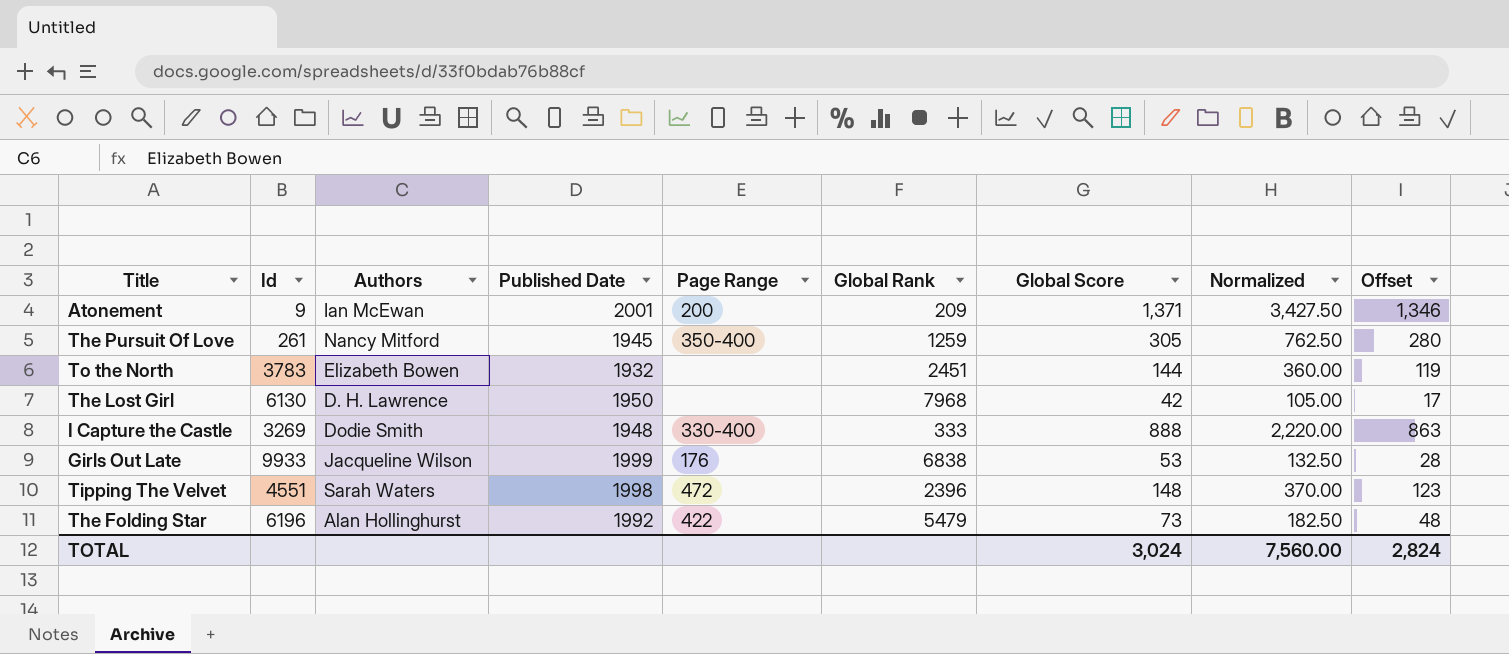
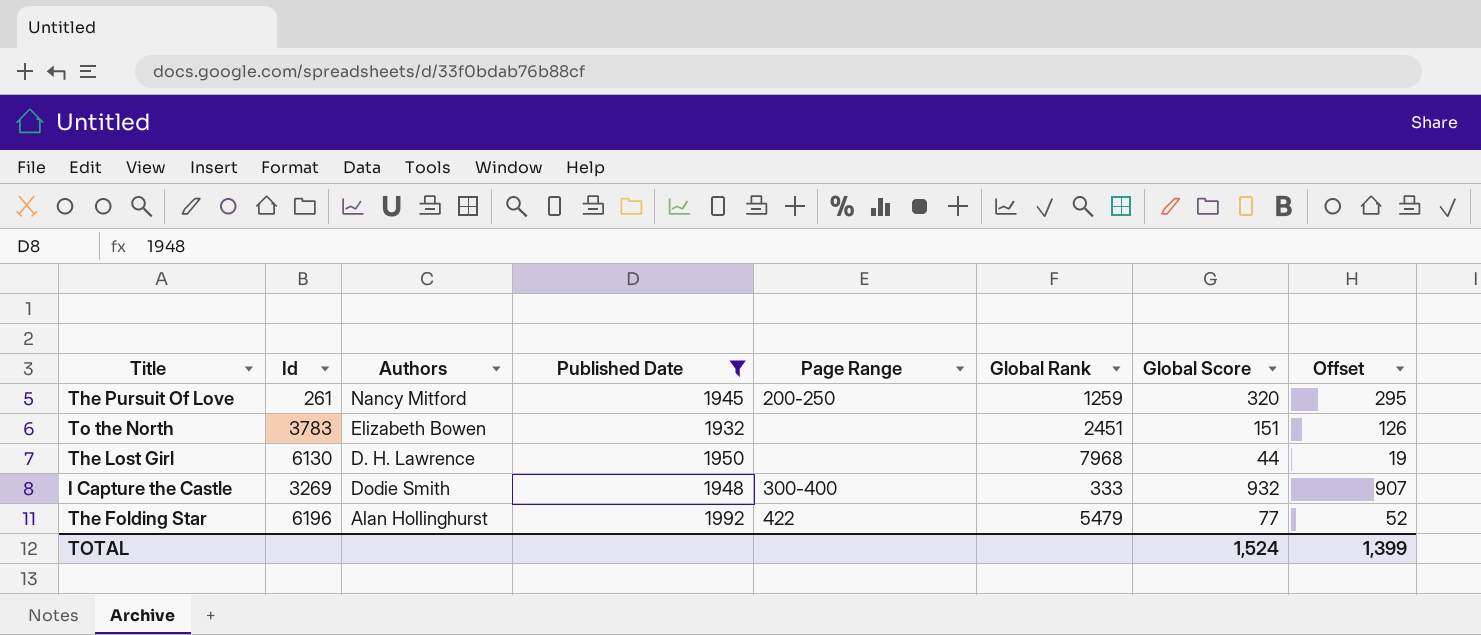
filter: none -> Published Date <= 1992
column Normalized | formula: [Global Score] * 2.5 -> none
The Pursuit Of Love | Page Range: 350-400 -> 200-250
The Pursuit Of Love | Global Score: 305 -> 320
The Pursuit Of Love | Offset: 280 -> 295
To the North | Global Score: 144 -> 151
To the North | Offset: 119 -> 126
The Lost Girl | Global Score: 42 -> 44
The Lost Girl | Offset: 17 -> 19
I Capture the Castle | Page Range: 330-400 -> 300-400
I Capture the Castle | Global Score: 888 -> 932
I Capture the Castle | Offset: 863 -> 907
The Folding Star | Global Score: 73 -> 77
The Folding Star | Offset: 48 -> 52
TOTAL | Global Score: 3,024 -> 1,524
TOTAL | Offset: 2,824 -> 1,399

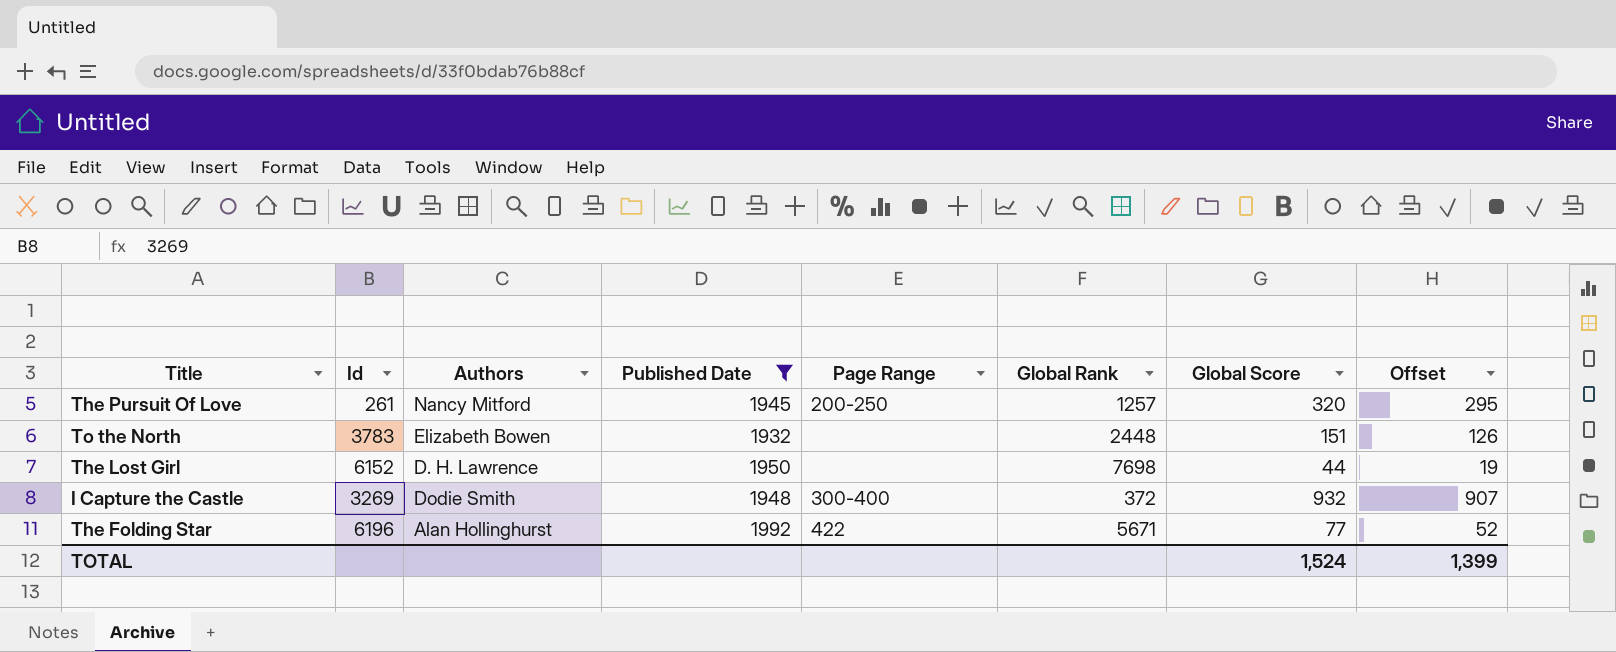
The Pursuit Of Love | Global Rank: 1259 -> 1257
To the North | Global Rank: 2451 -> 2448
The Lost Girl | Id: 6130 -> 6152
The Lost Girl | Global Rank: 7968 -> 7698
I Capture the Castle | Global Rank: 333 -> 372
The Folding Star | Global Rank: 5479 -> 5671

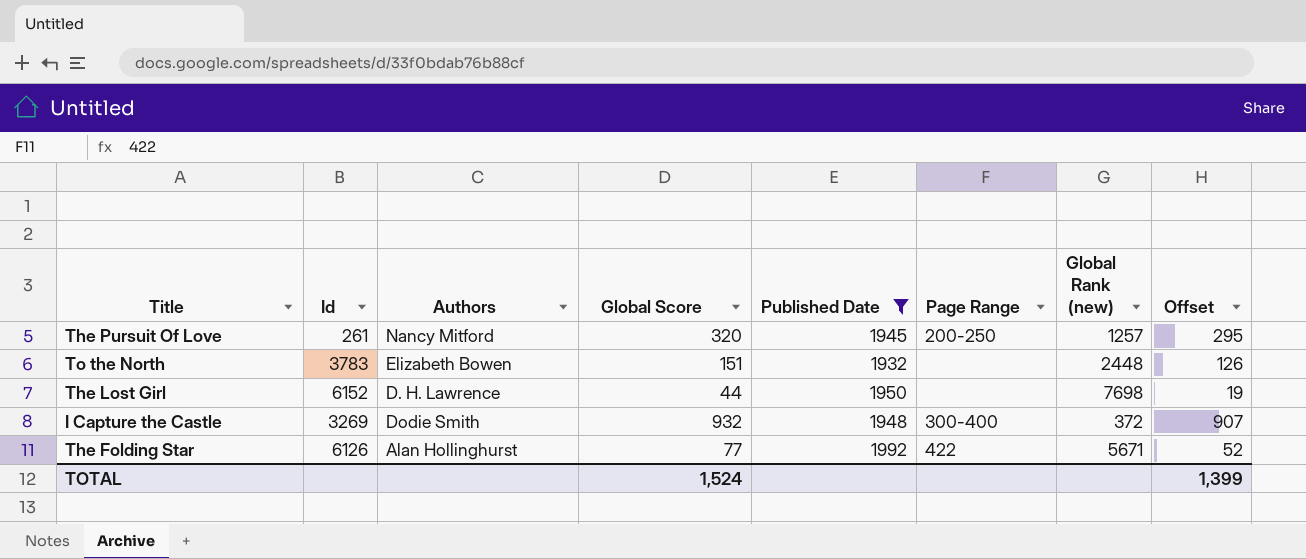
column Global Score | position: 7 -> 4
column name: Global Rank -> Global Rank (new)
The Folding Star | Id: 6196 -> 6126

